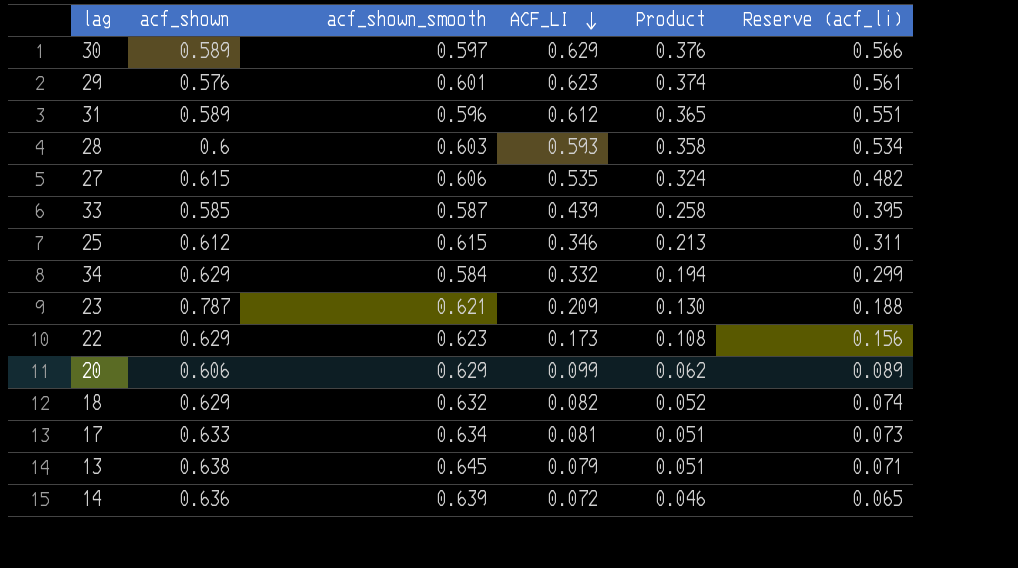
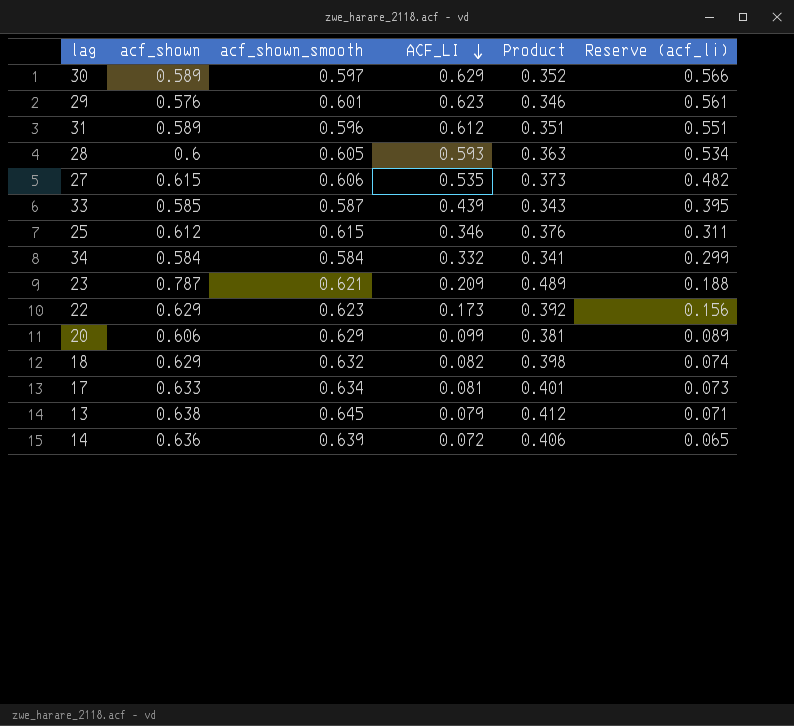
column Product | formula: [acf_shown_smooth] * [ACF_LI] -> [acf_shown] * [acf_shown_smooth]
28 | acf_shown_smooth: 0.603 -> 0.605
34 | acf_shown: 0.629 -> 0.584

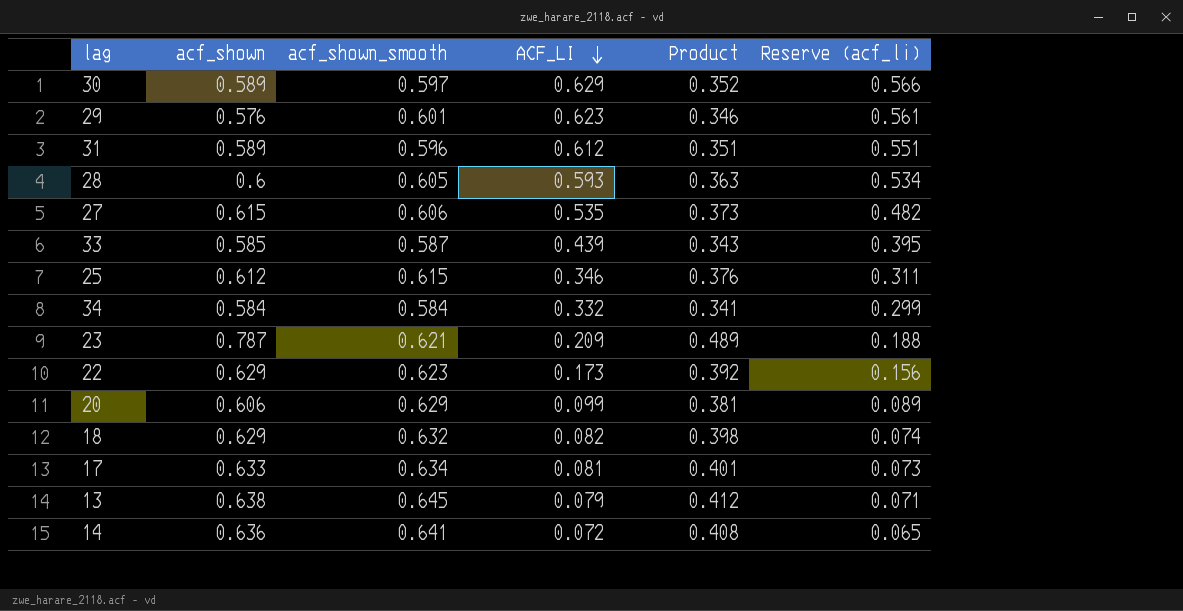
14 | acf_shown_smooth: 0.639 -> 0.641
14 | Product: 0.406 -> 0.408

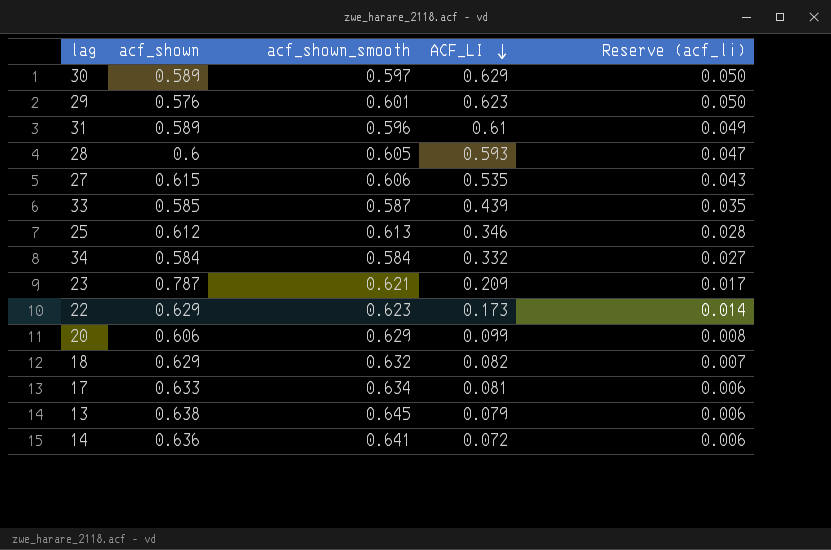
column Product | formula: [acf_shown] * [acf_shown_smooth] -> none
column Reserve (acf_li) | formula: [ACF_LI] * 0.9 -> [ACF_LI] * 0.08
31 | ACF_LI: 0.612 -> 0.61
25 | acf_shown_smooth: 0.615 -> 0.613

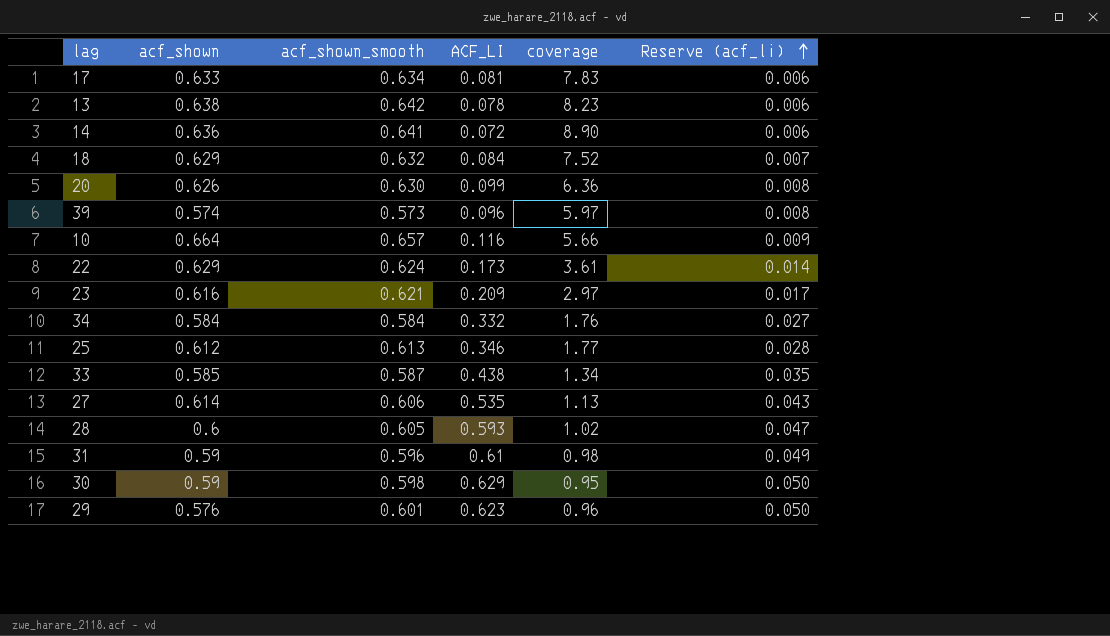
row order: ACF_LI descending -> Reserve (acf_li) ascending
column coverage | formula: none -> [acf_shown_smooth] / [ACF_LI]
13 | acf_shown_smooth: 0.645 -> 0.642
13 | ACF_LI: 0.079 -> 0.078
18 | ACF_LI: 0.082 -> 0.084
20 | acf_shown: 0.606 -> 0.626
20 | acf_shown_smooth: 0.629 -> 0.630
row 39: none -> 0.574 | 0.573 | 0.096 | 5.97 | 0.008
row 10: none -> 0.664 | 0.657 | 0.116 | 5.66 | 0.009
22 | acf_shown_smooth: 0.623 -> 0.624
23 | acf_shown: 0.787 -> 0.616
33 | ACF_LI: 0.439 -> 0.438
27 | acf_shown: 0.615 -> 0.614
31 | acf_shown: 0.589 -> 0.59
30 | acf_shown: 0.589 -> 0.59
30 | acf_shown_smooth: 0.597 -> 0.598

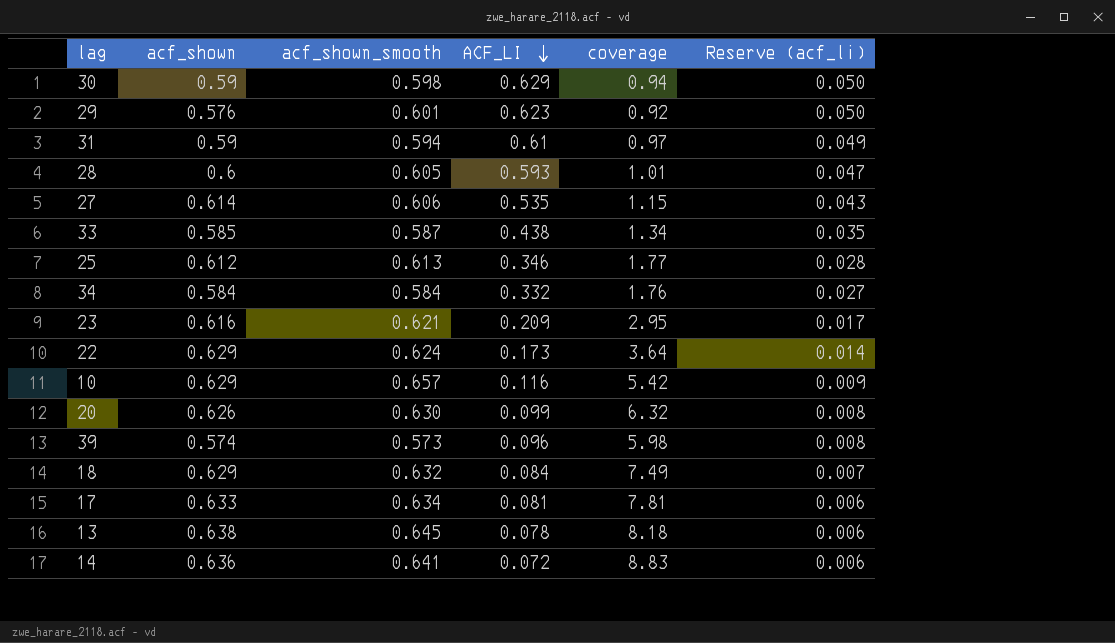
row order: Reserve (acf_li) ascending -> ACF_LI descending
column coverage | formula: [acf_shown_smooth] / [ACF_LI] -> [acf_shown] / [ACF_LI]
31 | acf_shown_smooth: 0.596 -> 0.594
10 | acf_shown: 0.664 -> 0.629
13 | acf_shown_smooth: 0.642 -> 0.645

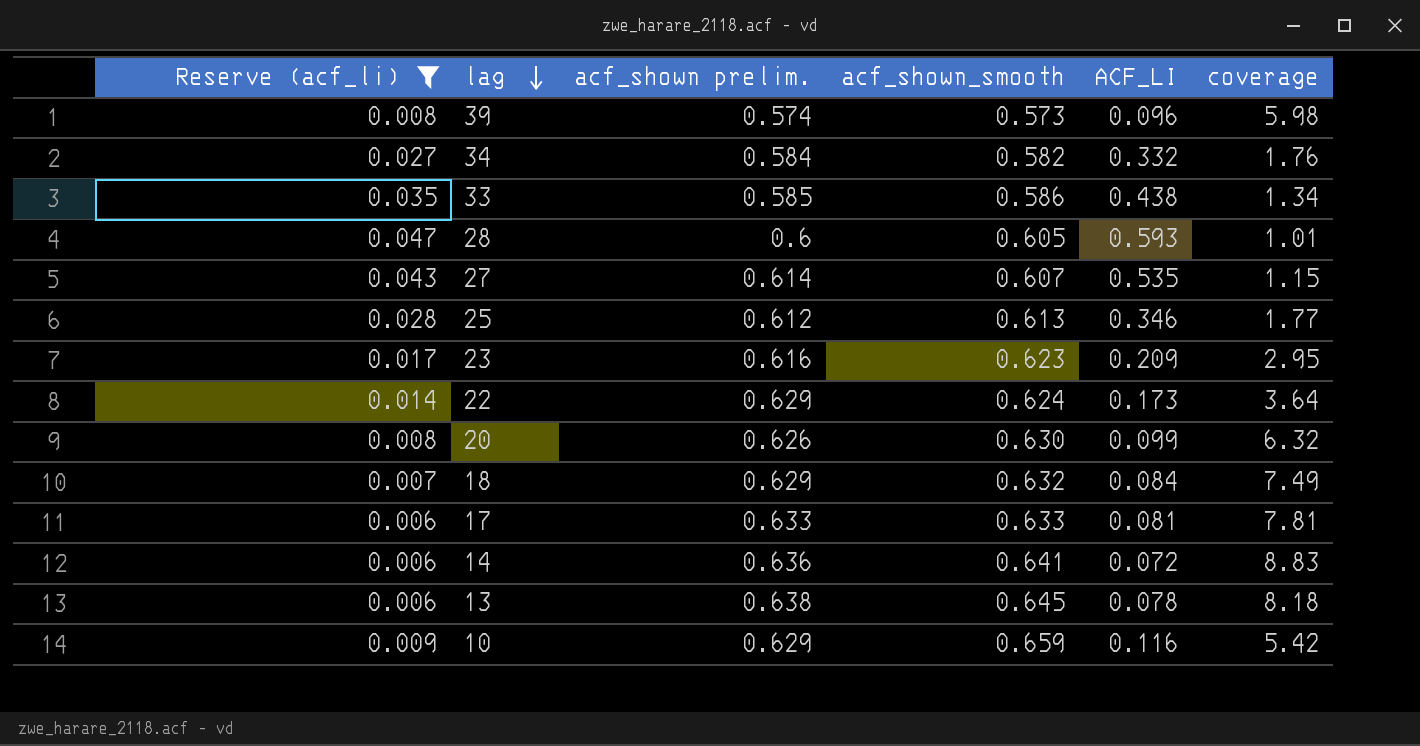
filter: none -> Reserve (acf_li) <= 0.047
row order: ACF_LI descending -> lag descending
column Reserve (acf_li) | position: 6 -> 1
column name: acf_shown -> acf_shown prelim.
34 | acf_shown_smooth: 0.584 -> 0.582
33 | acf_shown_smooth: 0.587 -> 0.586
27 | acf_shown_smooth: 0.606 -> 0.607
23 | acf_shown_smooth: 0.621 -> 0.623
17 | acf_shown_smooth: 0.634 -> 0.633
10 | acf_shown_smooth: 0.657 -> 0.659

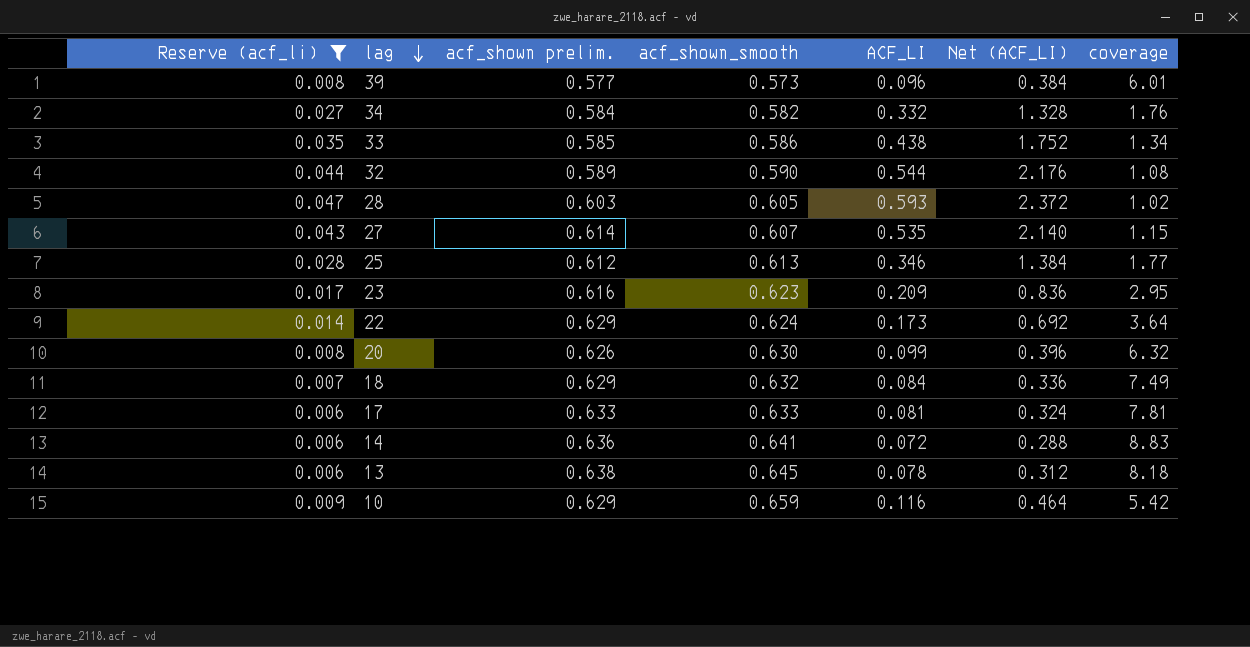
column Net (ACF_LI) | formula: none -> [ACF_LI] * 4
39 | acf_shown prelim.: 0.574 -> 0.577
39 | coverage: 5.98 -> 6.01
row 32: none -> 0.044 | 0.589 | 0.590 | 0.544 | 2.176 | 1.08
28 | acf_shown prelim.: 0.6 -> 0.603
28 | coverage: 1.01 -> 1.02

